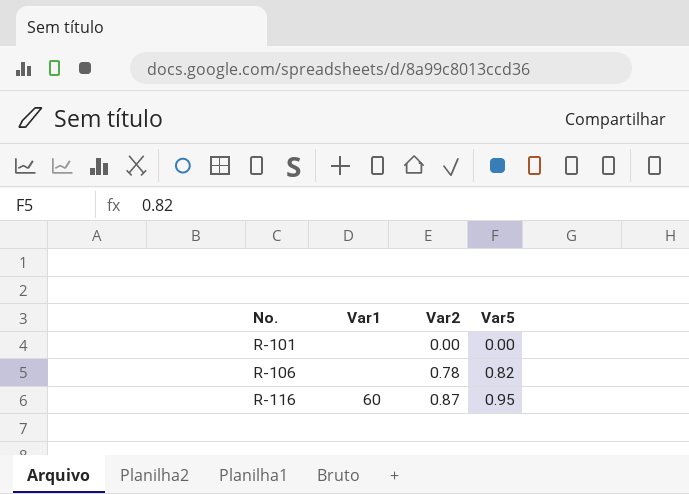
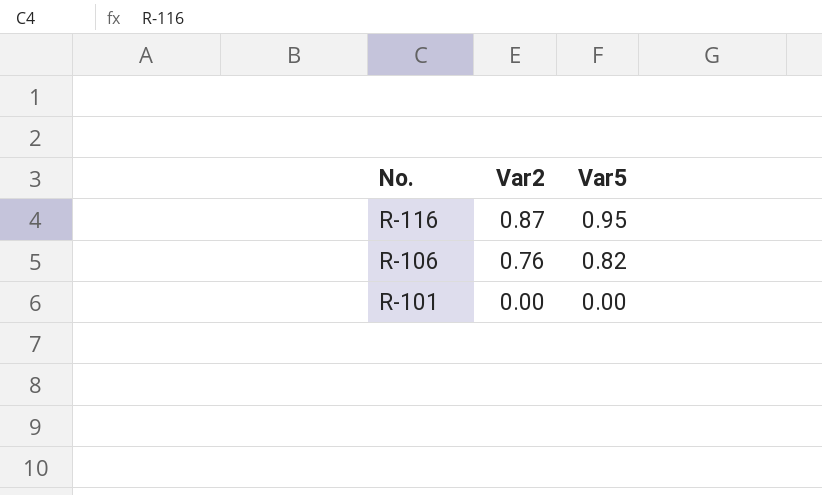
row order: No. ascending -> No. descending
column Var1 | position: 2 -> none
R-106 | Var2: 0.78 -> 0.76

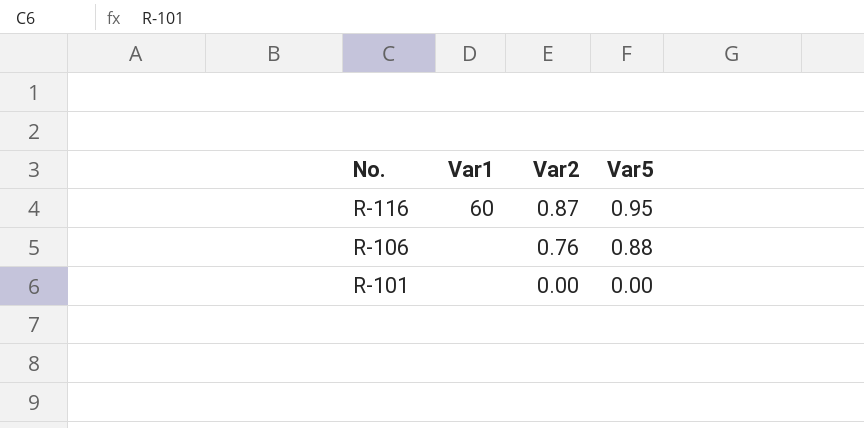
column Var1 | position: none -> 2
R-106 | Var5: 0.82 -> 0.88

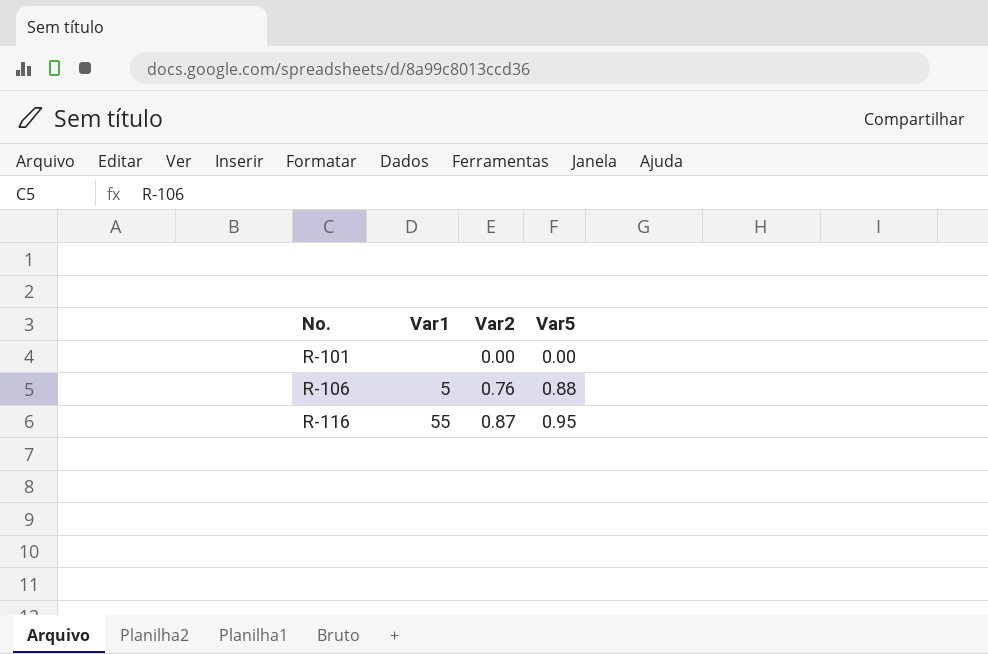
row order: No. descending -> No. ascending
R-106 | Var1: none -> 5
R-116 | Var1: 60 -> 55

